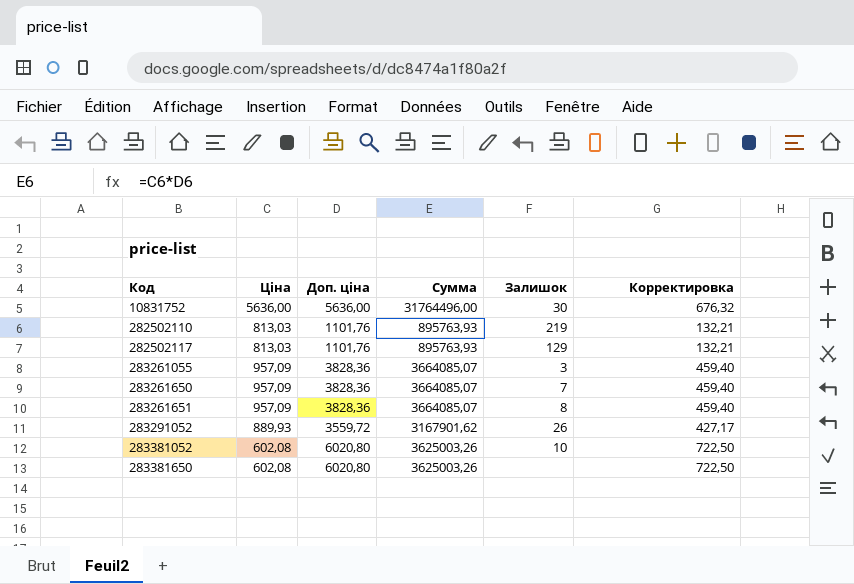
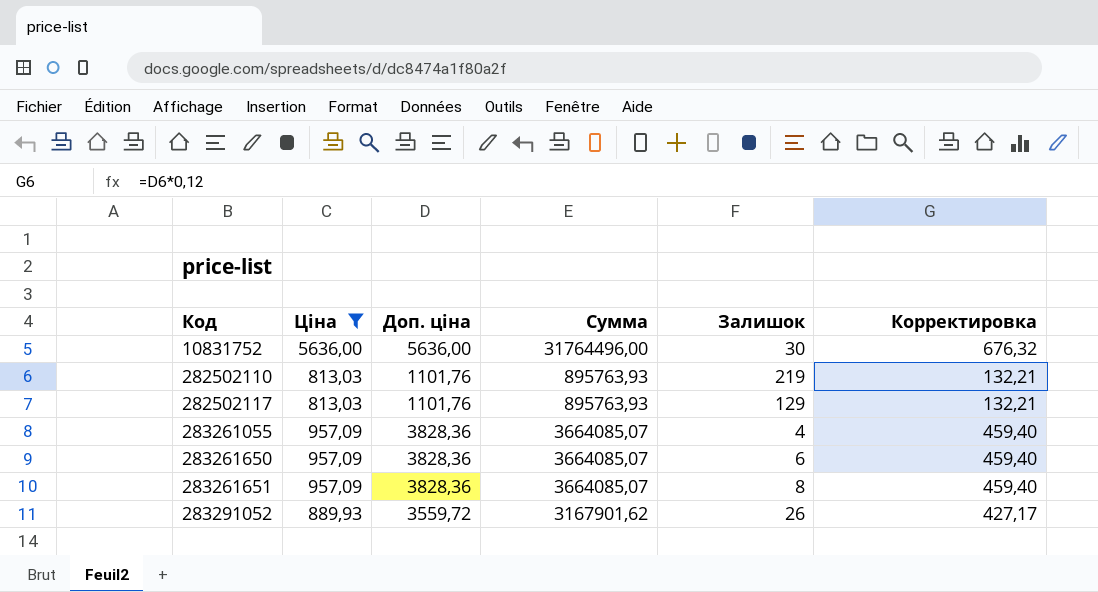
filter: none -> Ціна != 602,08
283261055 | Залишок: 3 -> 4
283261650 | Залишок: 7 -> 6

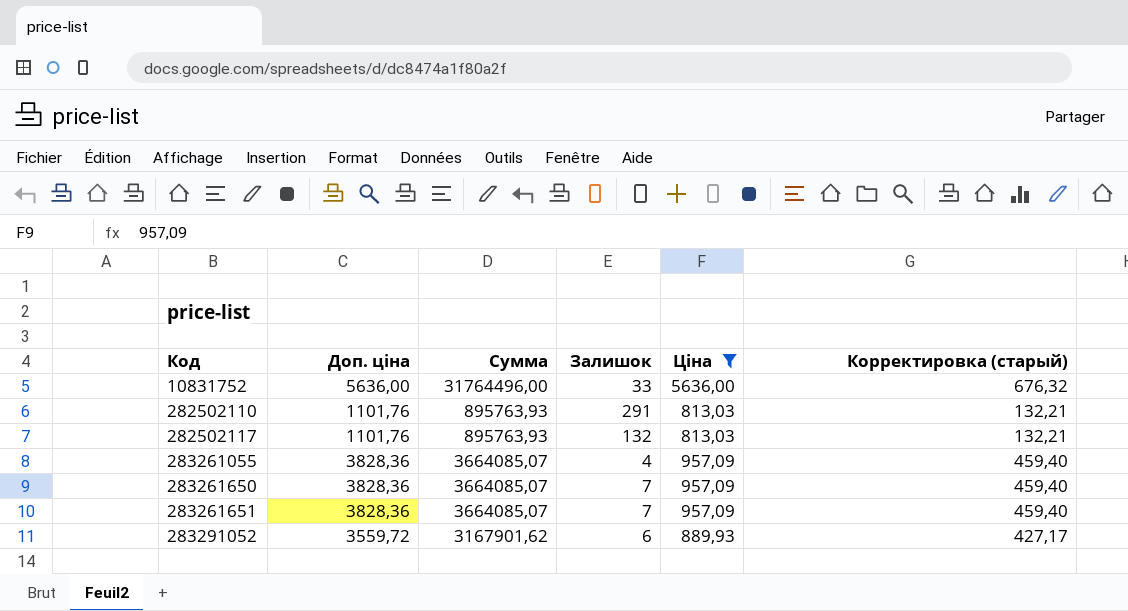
column Ціна | position: 2 -> 5
column name: Корректировка -> Корректировка (старый)
10831752 | Залишок: 30 -> 33
282502110 | Залишок: 219 -> 291
282502117 | Залишок: 129 -> 132
283261650 | Залишок: 6 -> 7
283261651 | Залишок: 8 -> 7
283291052 | Залишок: 26 -> 6

